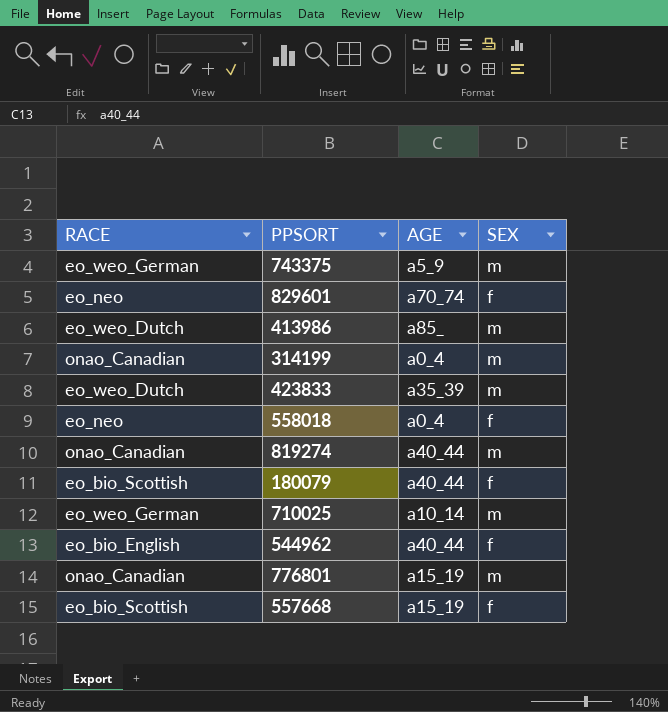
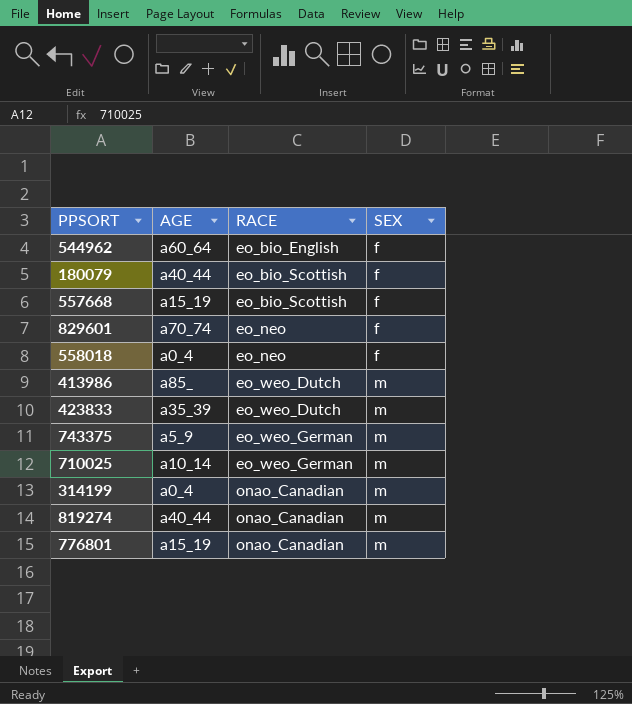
row order: none -> RACE ascending
column RACE | position: 1 -> 3
544962 | AGE: a40_44 -> a60_64

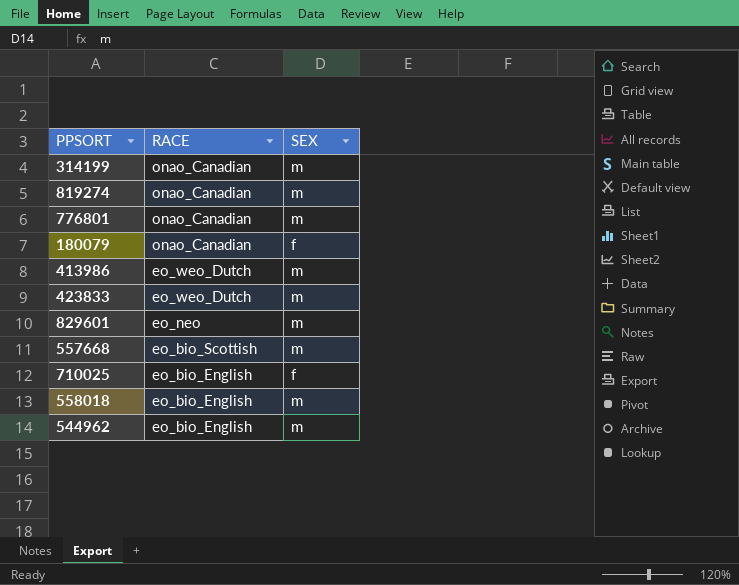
row order: RACE ascending -> RACE descending
column AGE | position: 2 -> none
row 743375: a5_9 | eo_weo_German | m -> none
180079 | RACE: eo_bio_Scottish -> onao_Canadian
829601 | SEX: f -> m
557668 | SEX: f -> m
710025 | RACE: eo_weo_German -> eo_bio_English
710025 | SEX: m -> f
558018 | RACE: eo_neo -> eo_bio_English
558018 | SEX: f -> m
544962 | SEX: f -> m

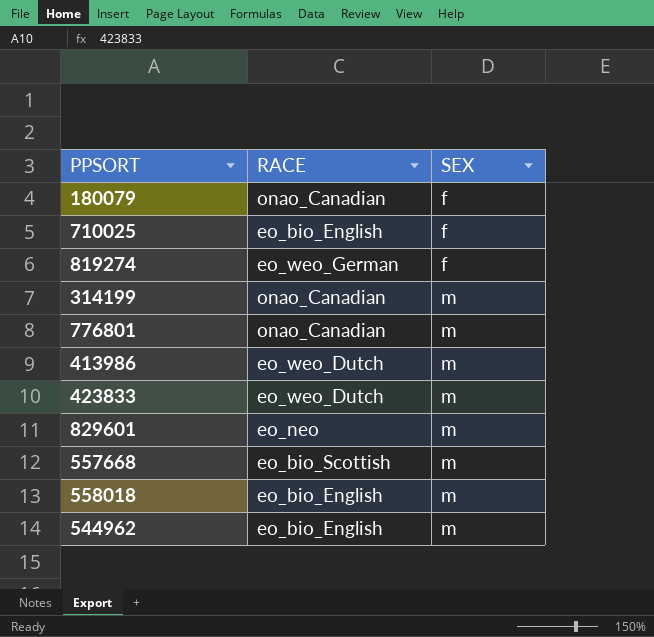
row order: RACE descending -> SEX ascending
819274 | RACE: onao_Canadian -> eo_weo_German
819274 | SEX: m -> f

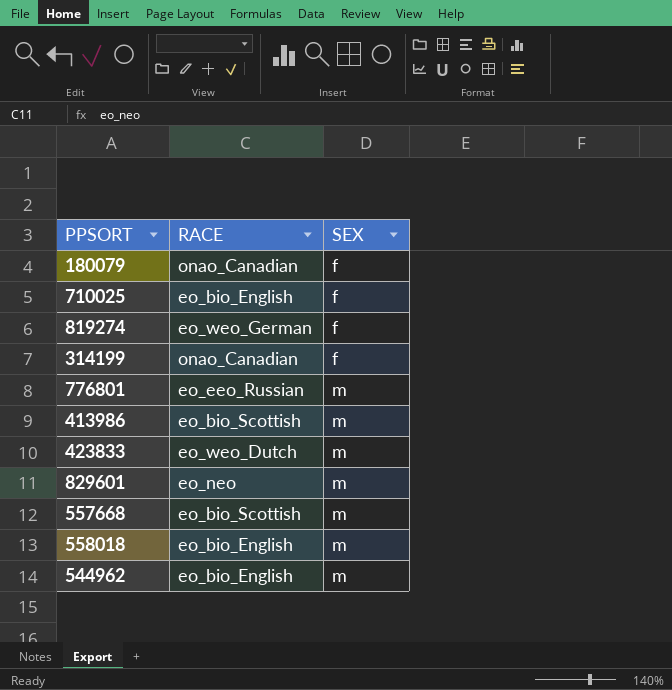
314199 | SEX: m -> f
776801 | RACE: onao_Canadian -> eo_eeo_Russian
413986 | RACE: eo_weo_Dutch -> eo_bio_Scottish

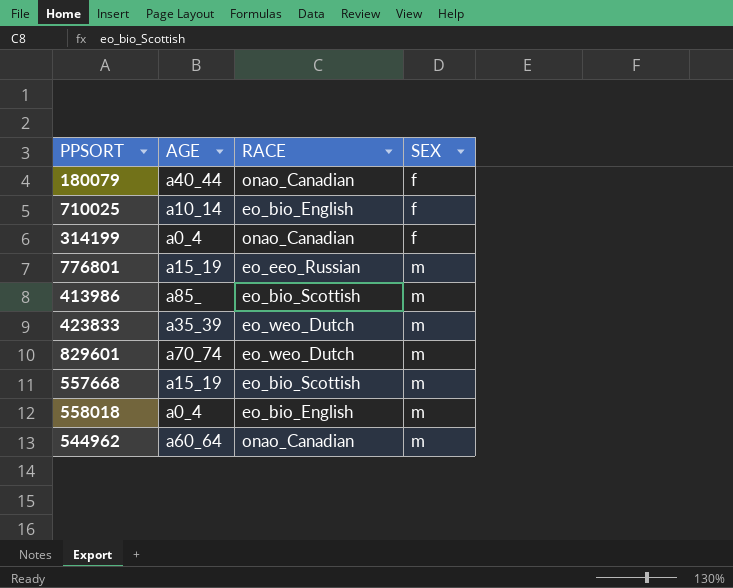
column AGE | position: none -> 2
row 819274: eo_weo_German | f -> none
829601 | RACE: eo_neo -> eo_weo_Dutch
544962 | RACE: eo_bio_English -> onao_Canadian

